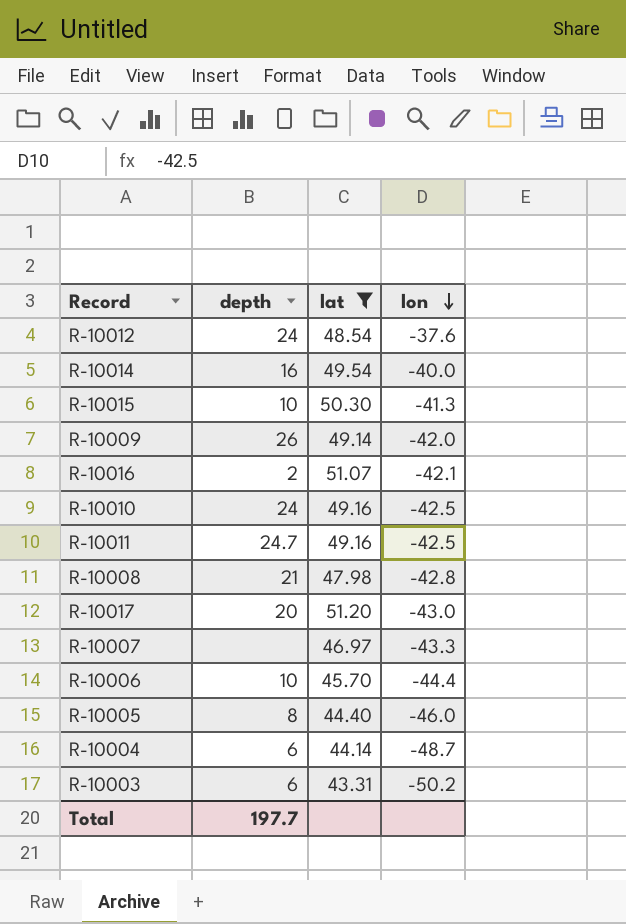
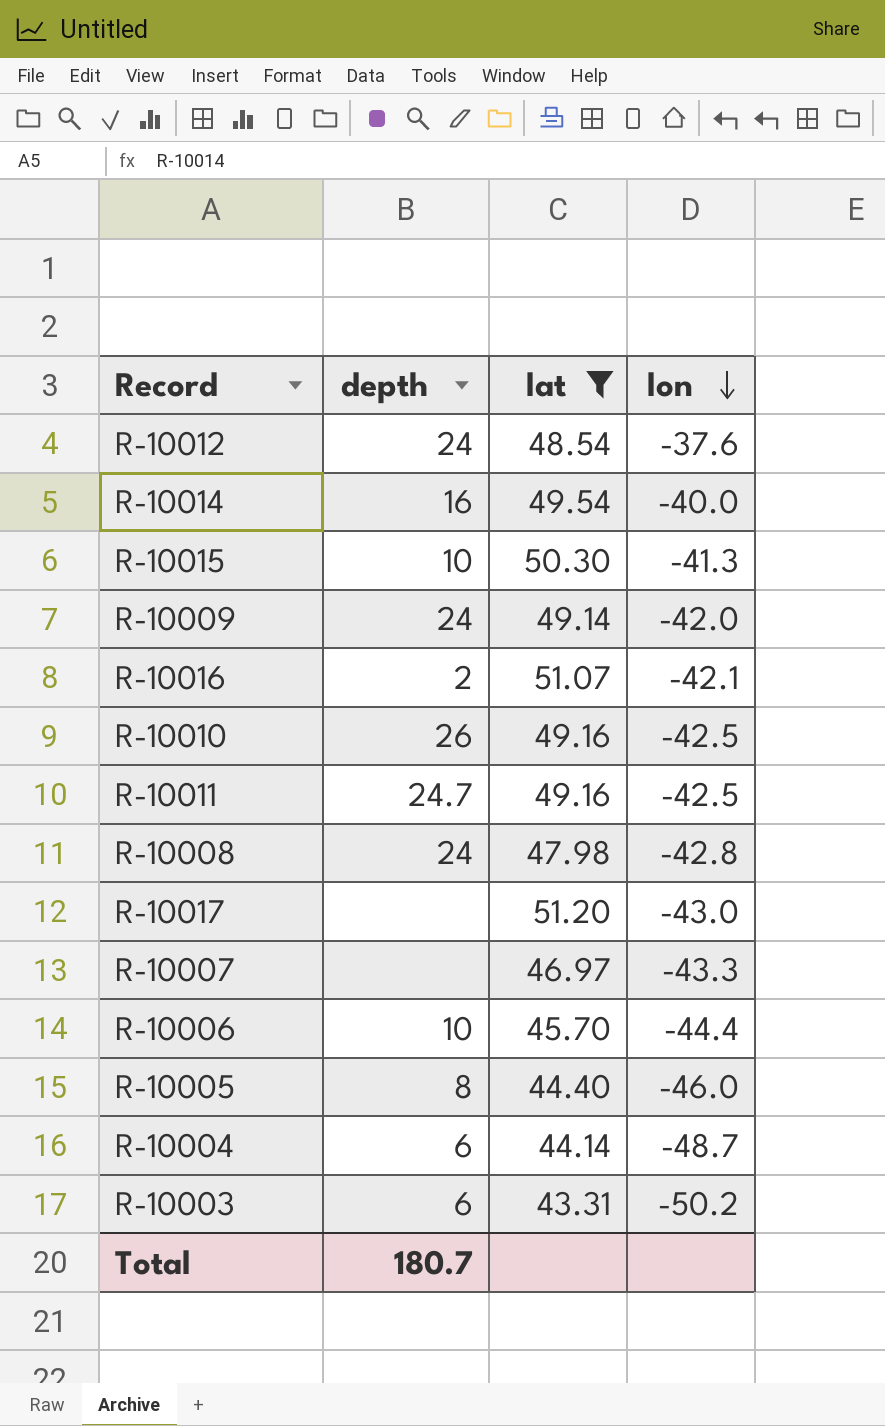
R-10009 | depth: 26 -> 24
R-10010 | depth: 24 -> 26
R-10008 | depth: 21 -> 24
R-10017 | depth: 20 -> none
Total | depth: 197.7 -> 180.7

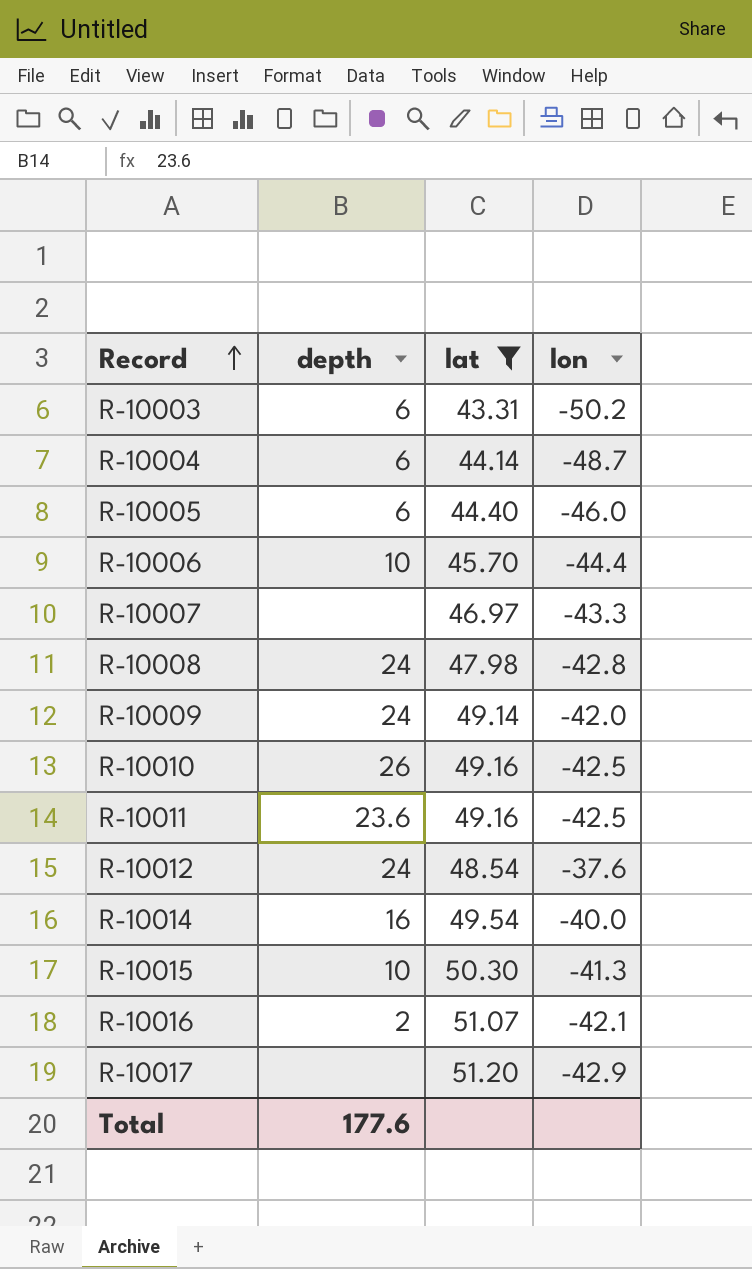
row order: lon descending -> Record ascending
R-10005 | depth: 8 -> 6
R-10011 | depth: 24.7 -> 23.6
R-10017 | lon: -43.0 -> -42.9
Total | depth: 180.7 -> 177.6

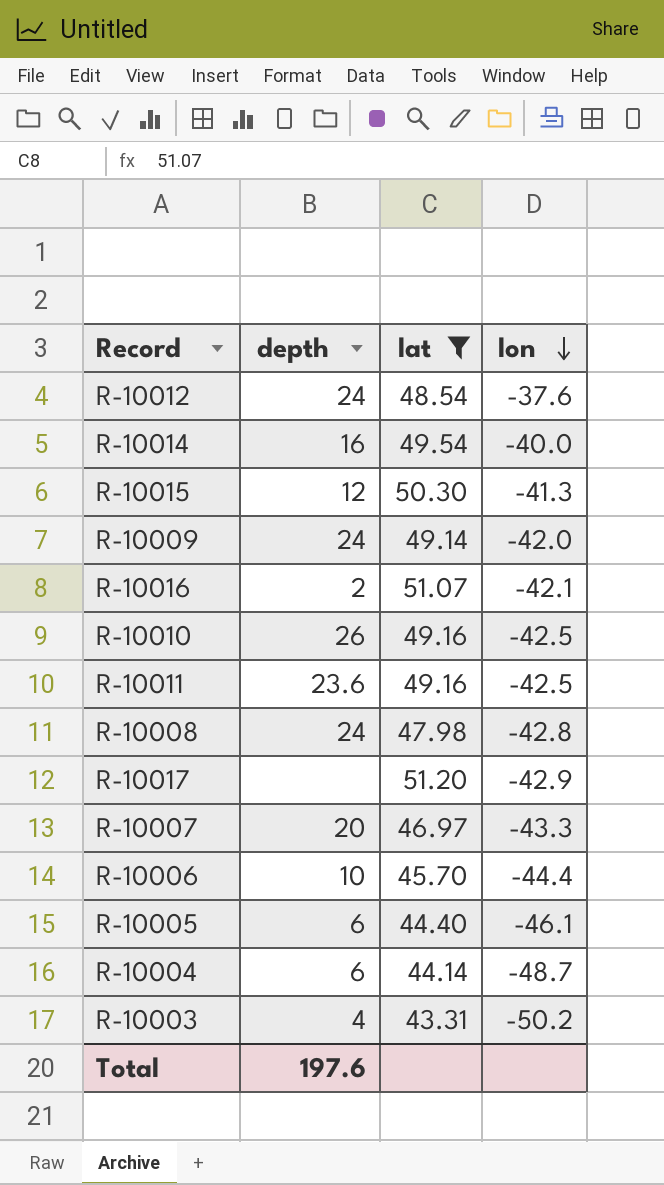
row order: Record ascending -> lon descending
R-10015 | depth: 10 -> 12
R-10007 | depth: none -> 20
R-10005 | lon: -46.0 -> -46.1
R-10003 | depth: 6 -> 4
Total | depth: 177.6 -> 197.6

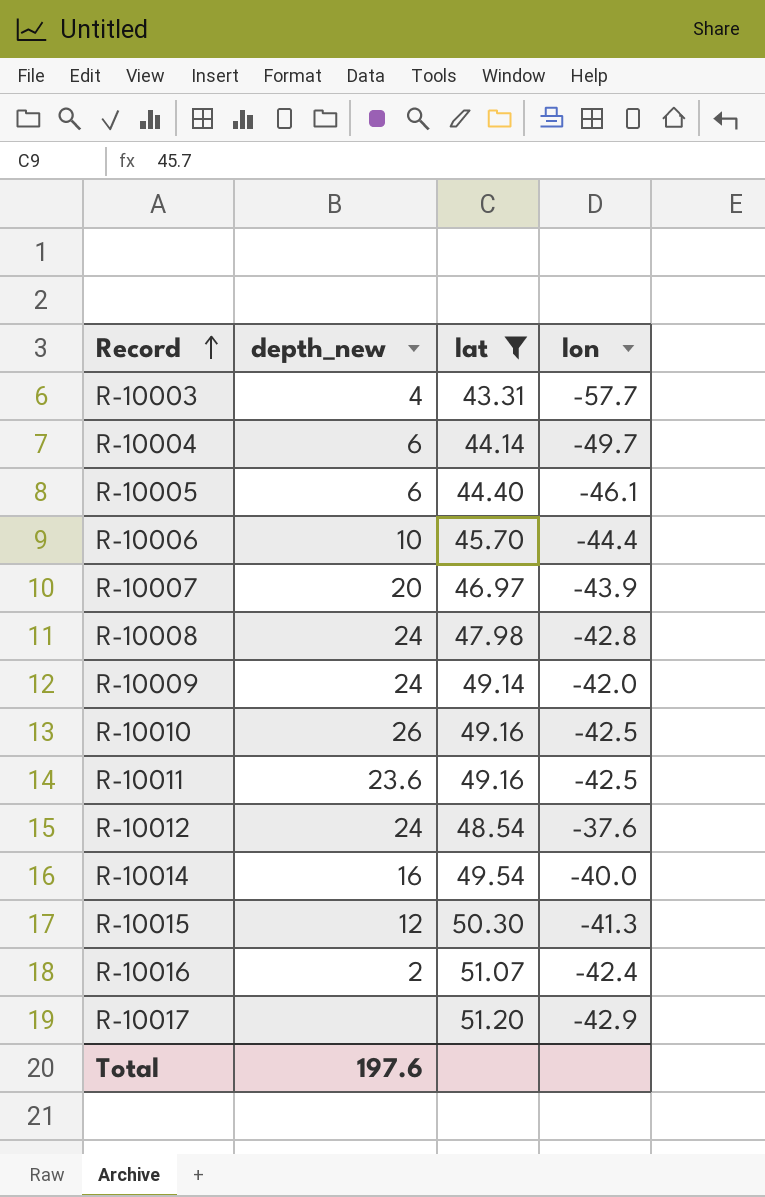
row order: lon descending -> Record ascending
column name: depth -> depth_new
R-10003 | lon: -50.2 -> -57.7
R-10004 | lon: -48.7 -> -49.7
R-10007 | lon: -43.3 -> -43.9
R-10016 | lon: -42.1 -> -42.4

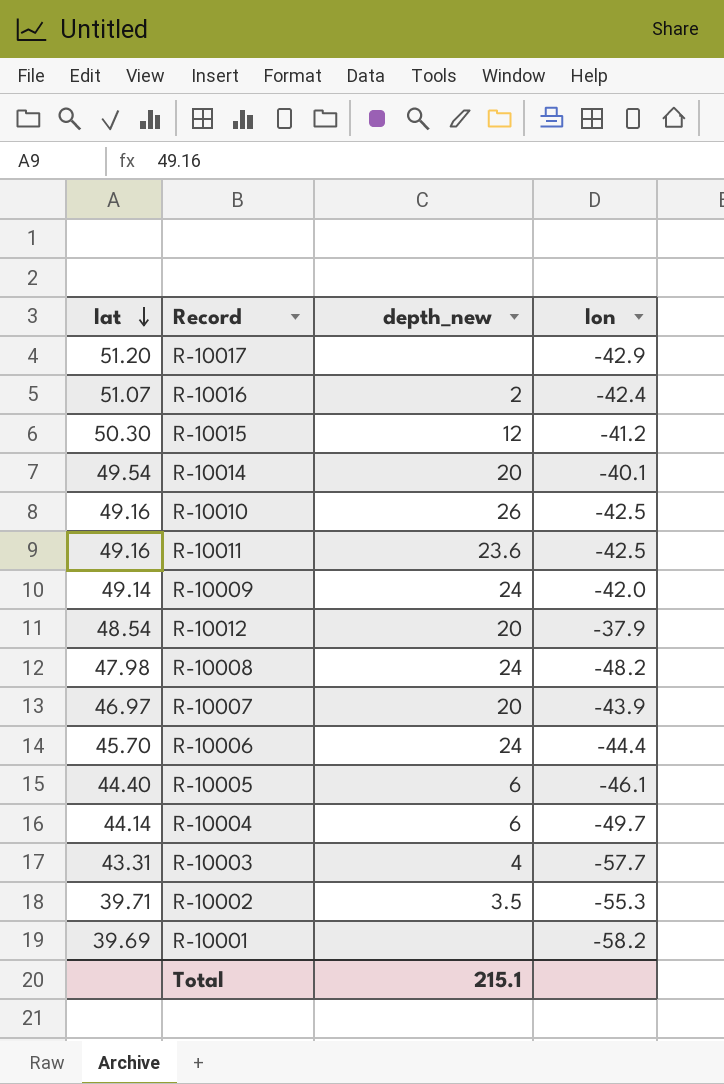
filter: lat >= 43.31 -> none
row order: Record ascending -> lat descending
column lat | position: 3 -> 1
R-10015 | lon: -41.3 -> -41.2
R-10014 | depth_new: 16 -> 20
R-10014 | lon: -40.0 -> -40.1
R-10012 | depth_new: 24 -> 20
R-10012 | lon: -37.6 -> -37.9
R-10008 | lon: -42.8 -> -48.2
R-10006 | depth_new: 10 -> 24
Total | depth_new: 197.6 -> 215.1

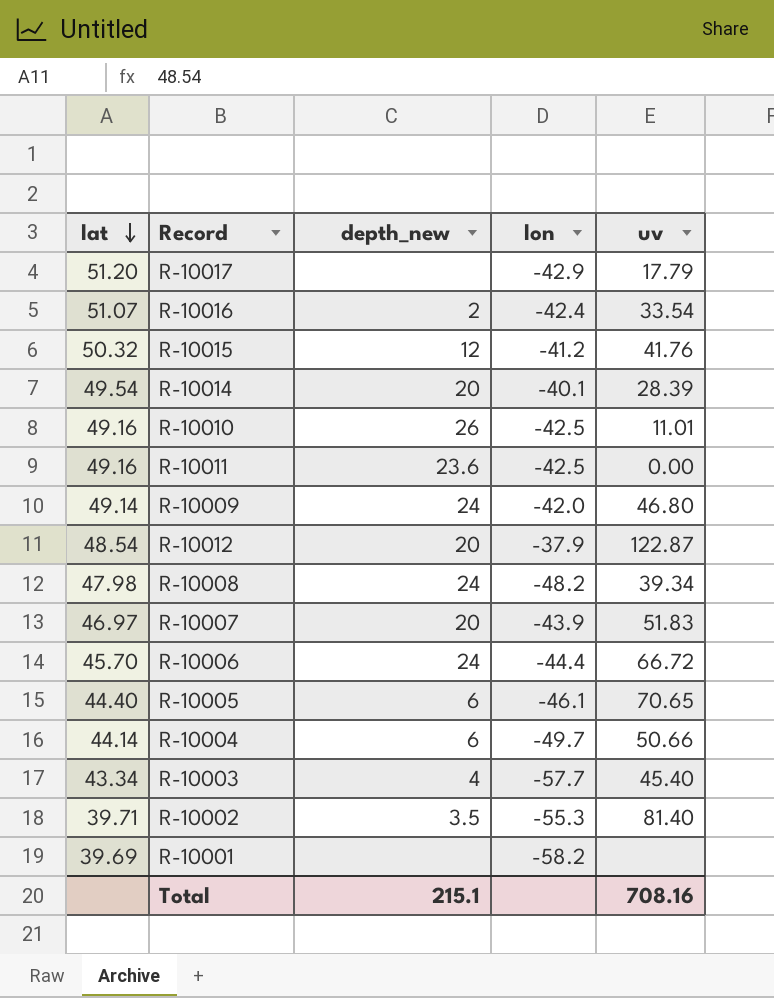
column uv | position: none -> 5
R-10015 | lat: 50.30 -> 50.32
R-10003 | lat: 43.31 -> 43.34

